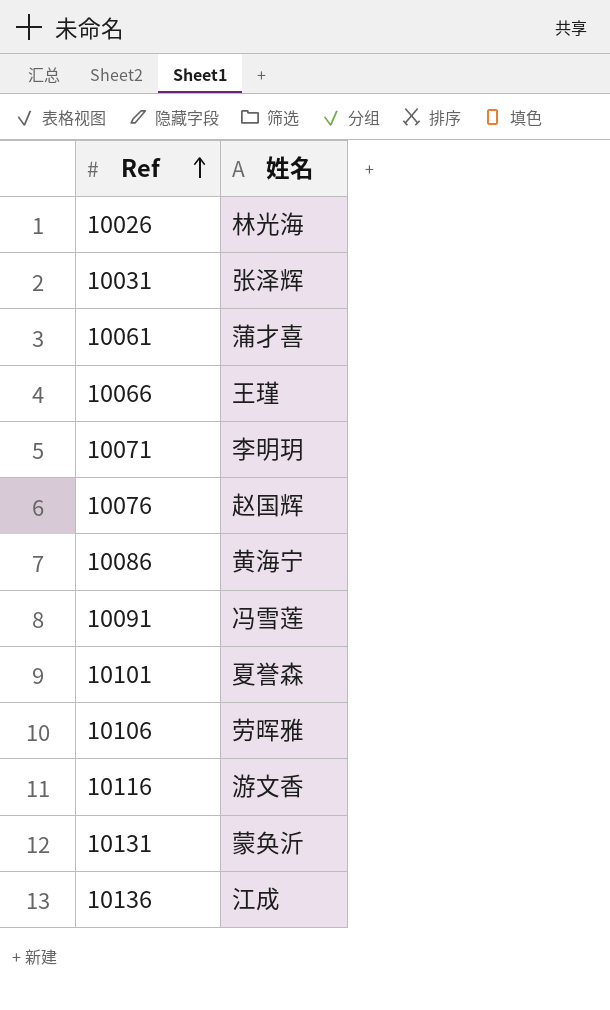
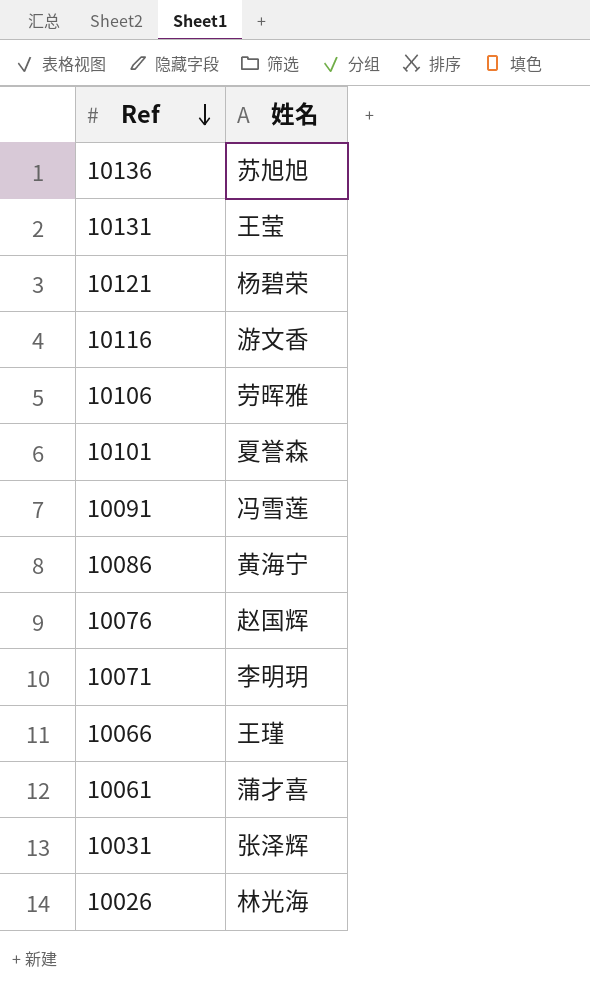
row order: Ref ascending -> Ref descending
10136 | 姓名: 江成 -> 苏旭旭
10131 | 姓名: 蒙奂沂 -> 王莹
row 10121: none -> 杨碧荣

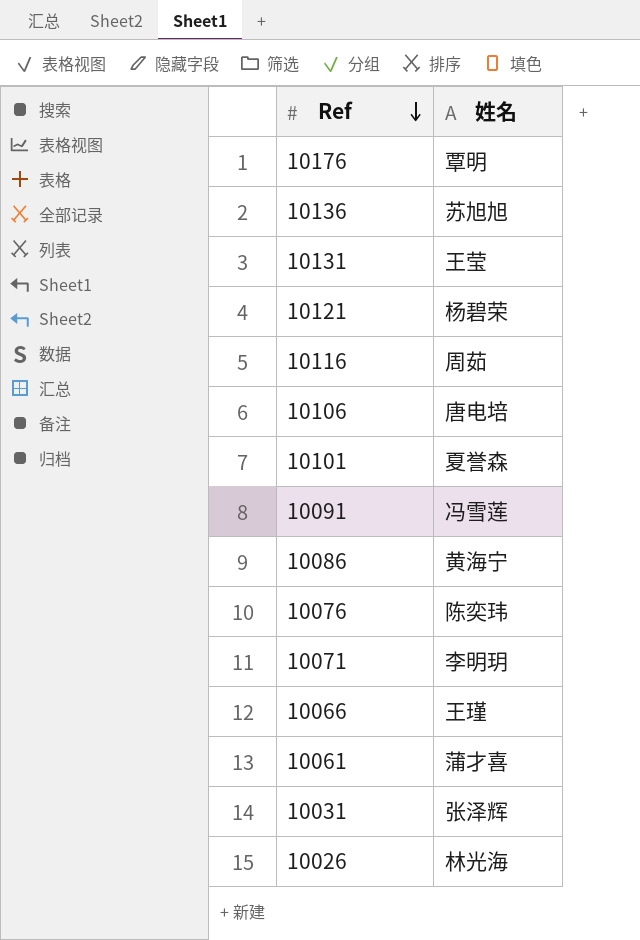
row 10176: none -> 覃明
10116 | 姓名: 游文香 -> 周茹
10106 | 姓名: 劳晖雅 -> 唐电培
10076 | 姓名: 赵国辉 -> 陈奕玮

